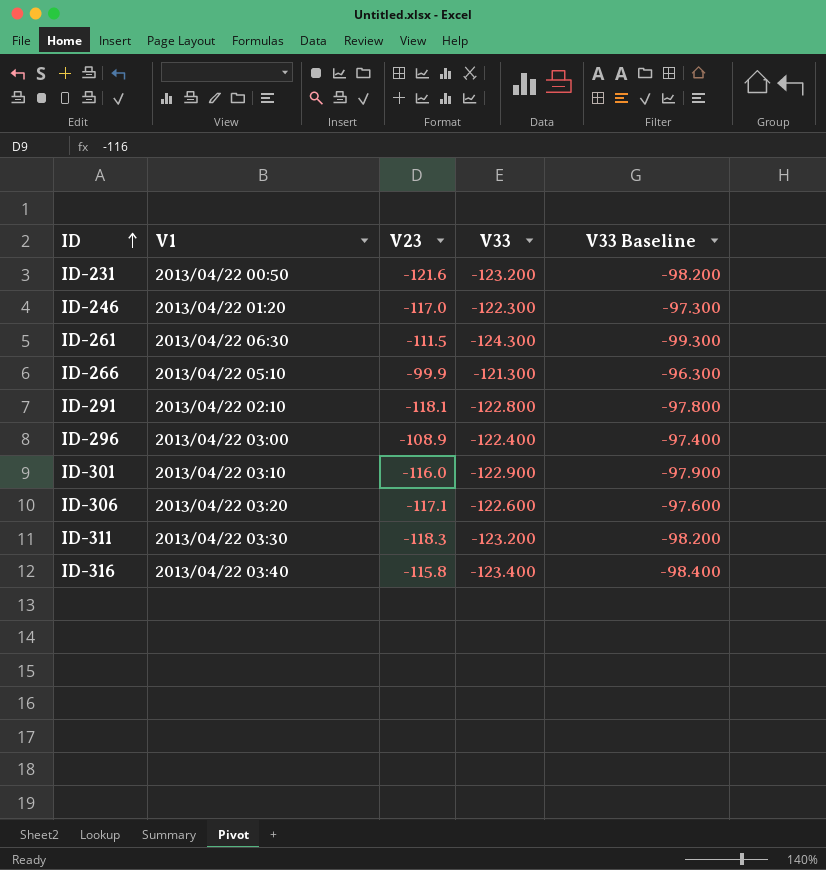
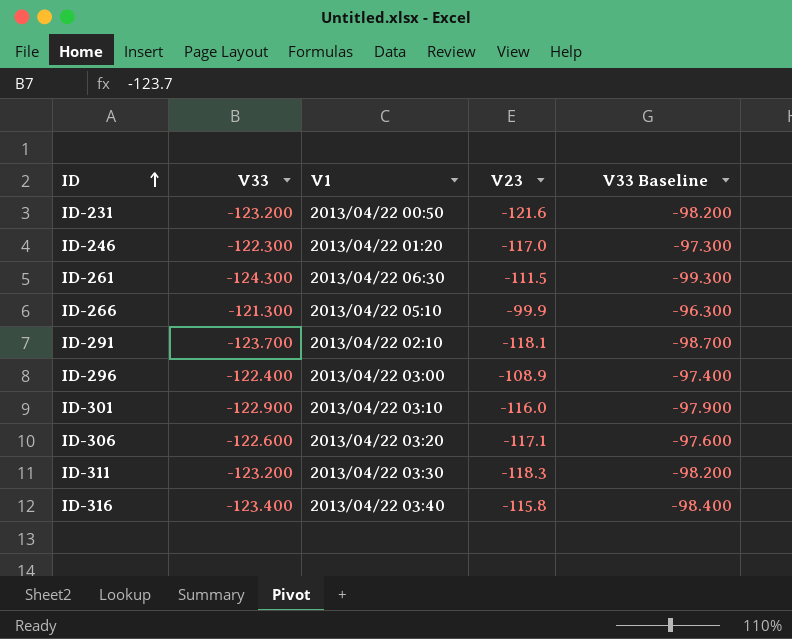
column V33 | position: 4 -> 2
ID-291 | V33: -122.800 -> -123.700
ID-291 | V33 Baseline: -97.800 -> -98.700

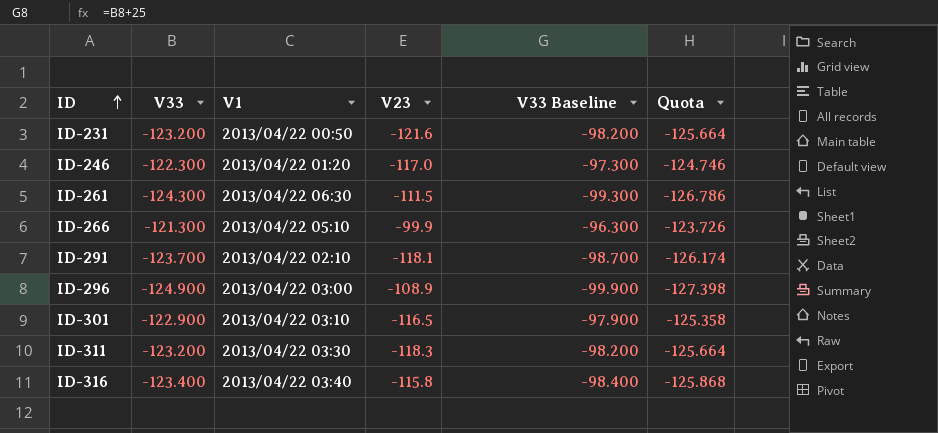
column Quota | formula: none -> [V33] * 1.02
row ID-306: -122.600 | 2013/04/22 03:20 | -117.1 | -97.600 -> none
ID-296 | V33: -122.400 -> -124.900
ID-296 | V33 Baseline: -97.400 -> -99.900
ID-301 | V23: -116.0 -> -116.5

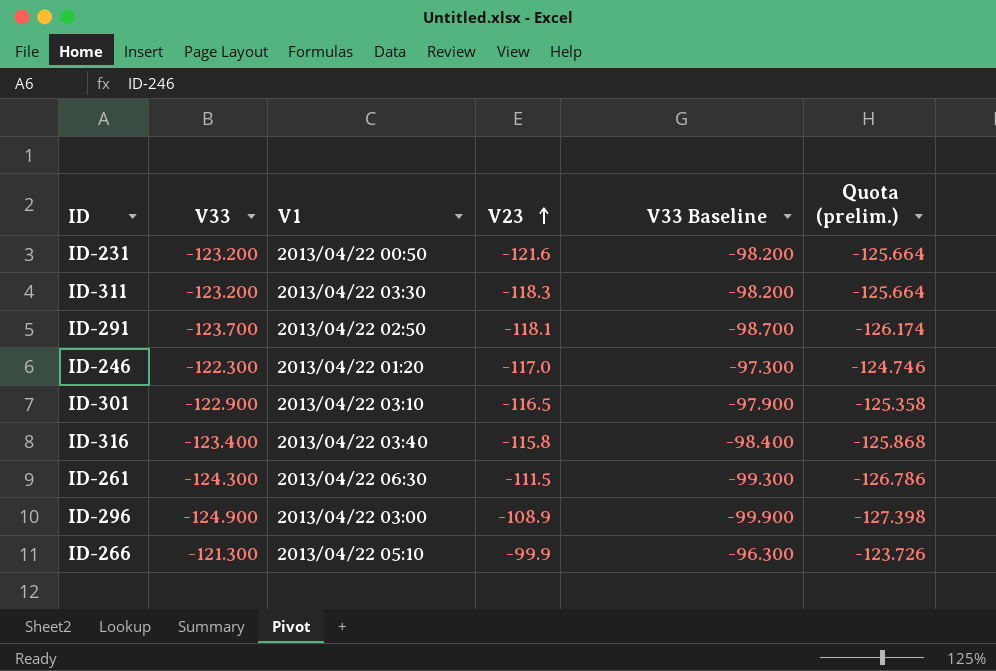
row order: ID ascending -> V23 ascending
column name: Quota -> Quota (prelim.)
ID-291 | V1: 2013/04/22 02:10 -> 2013/04/22 02:50

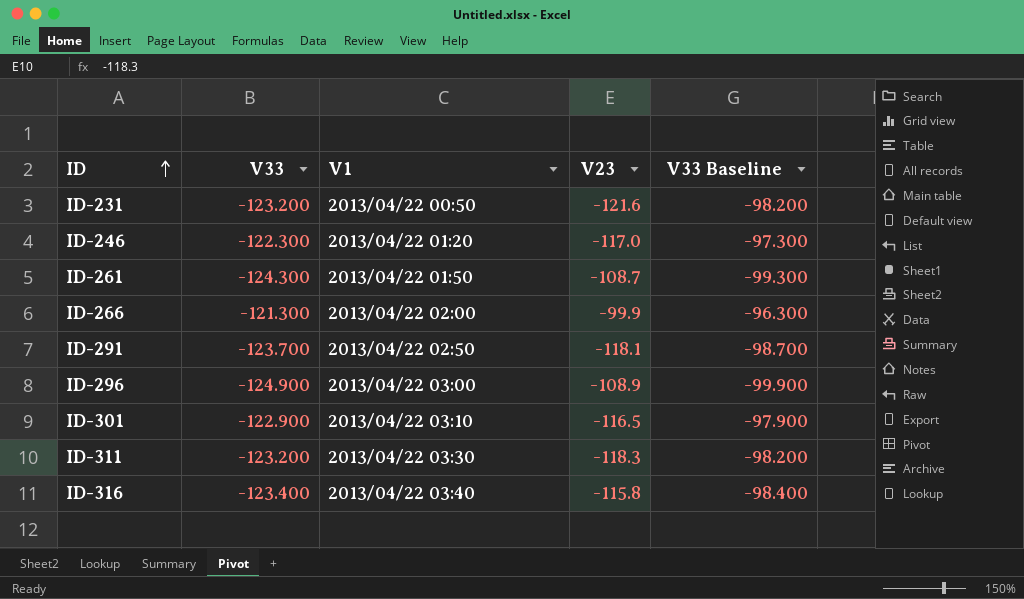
row order: V23 ascending -> ID ascending
column Quota (prelim.) | formula: [V33] * 1.02 -> none
ID-261 | V1: 2013/04/22 06:30 -> 2013/04/22 01:50
ID-261 | V23: -111.5 -> -108.7
ID-266 | V1: 2013/04/22 05:10 -> 2013/04/22 02:00

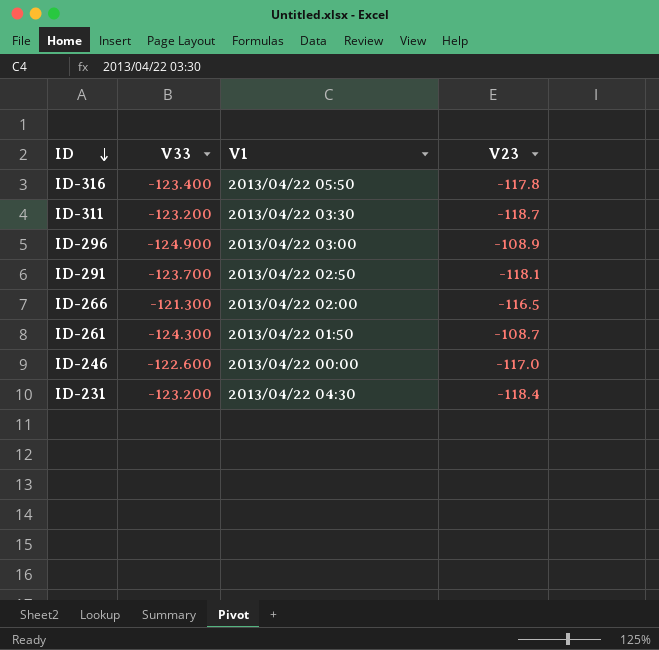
row order: ID ascending -> ID descending
column V33 Baseline | formula: [V33] + 25 -> none
row ID-301: -122.900 | 2013/04/22 03:10 | -116.5 | -97.900 -> none
ID-316 | V1: 2013/04/22 03:40 -> 2013/04/22 05:50
ID-316 | V23: -115.8 -> -117.8
ID-311 | V23: -118.3 -> -118.7
ID-266 | V23: -99.9 -> -116.5
ID-246 | V33: -122.300 -> -122.600
ID-246 | V1: 2013/04/22 01:20 -> 2013/04/22 00:00
ID-231 | V1: 2013/04/22 00:50 -> 2013/04/22 04:30
ID-231 | V23: -121.6 -> -118.4

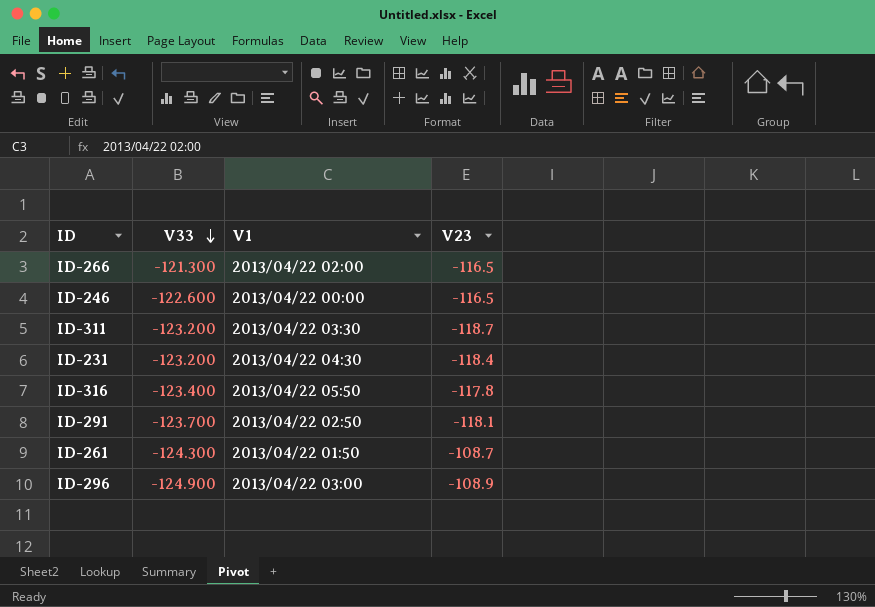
row order: ID descending -> V33 descending
ID-246 | V23: -117.0 -> -116.5

